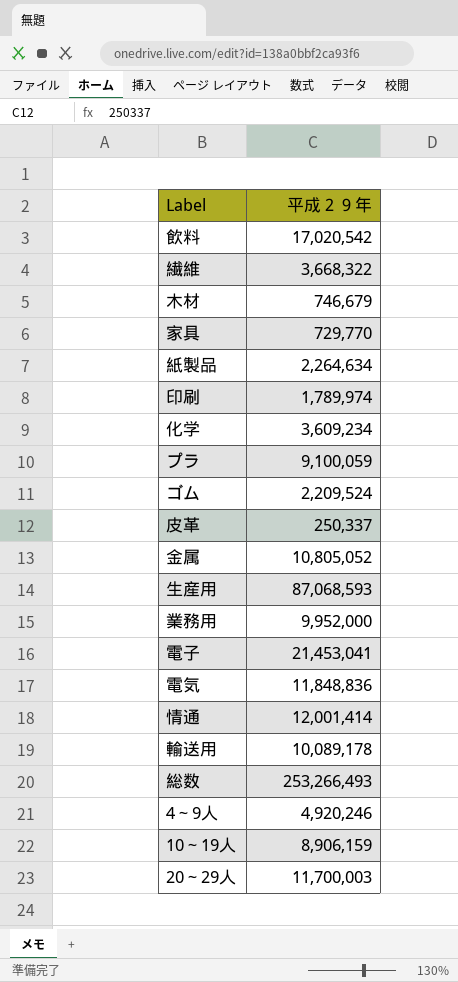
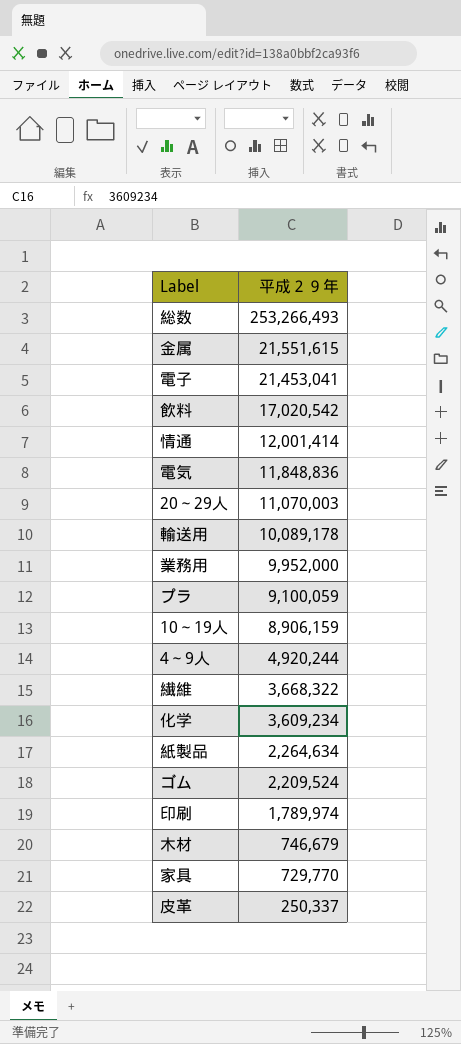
row order: none -> 平成２９年 descending
row 生産用: 87,068,593 -> none
金属 | 平成２９年: 10,805,052 -> 21,551,615
20～29人 | 平成２９年: 11,700,003 -> 11,070,003
4～9人 | 平成２９年: 4,920,246 -> 4,920,244

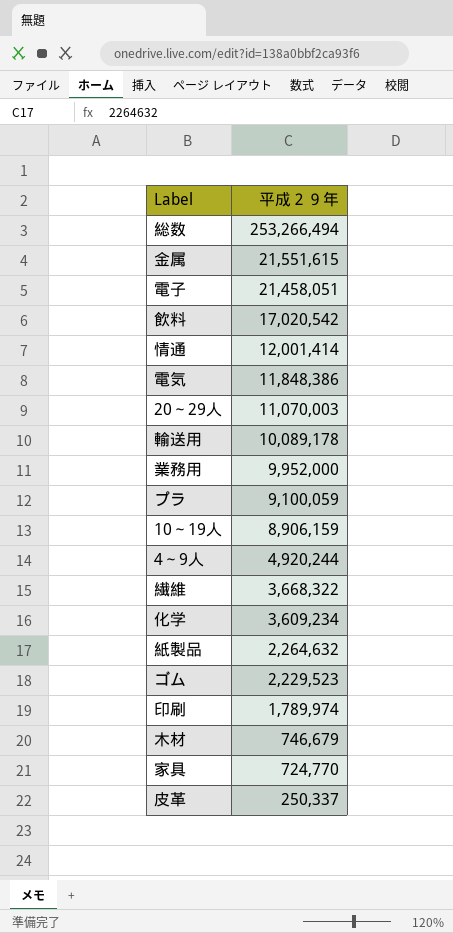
総数 | 平成２９年: 253,266,493 -> 253,266,494
電子 | 平成２９年: 21,453,041 -> 21,458,051
電気 | 平成２９年: 11,848,836 -> 11,848,386
紙製品 | 平成２９年: 2,264,634 -> 2,264,632
ゴム | 平成２９年: 2,209,524 -> 2,229,523
家具 | 平成２９年: 729,770 -> 724,770

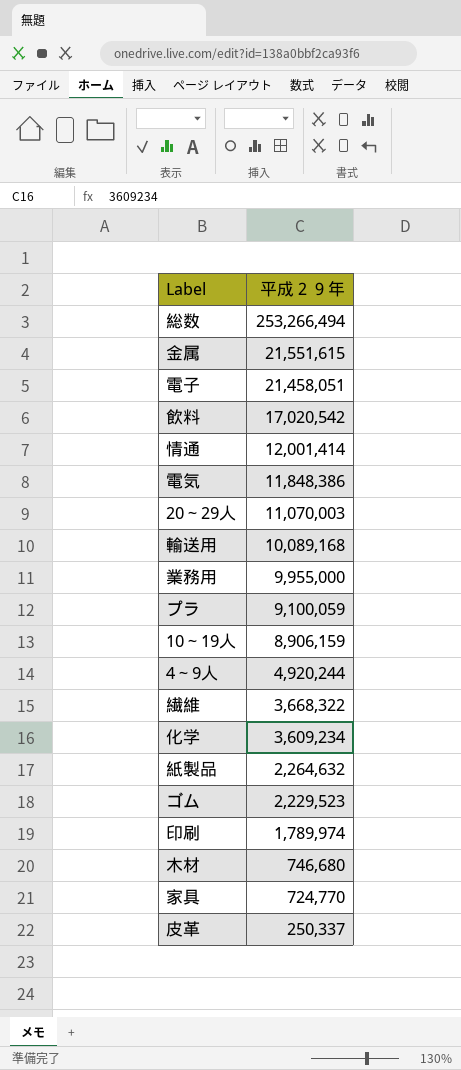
輸送用 | 平成２９年: 10,089,178 -> 10,089,168
業務用 | 平成２９年: 9,952,000 -> 9,955,000
木材 | 平成２９年: 746,679 -> 746,680

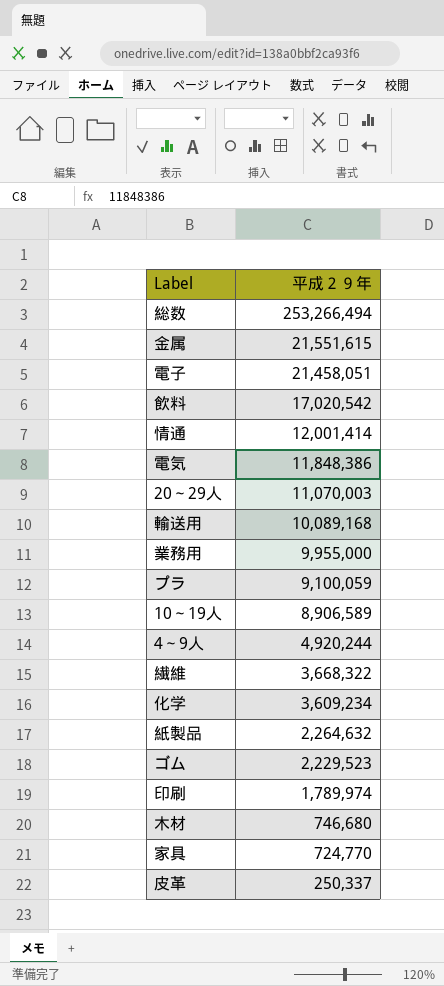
10～19人 | 平成２９年: 8,906,159 -> 8,906,589

